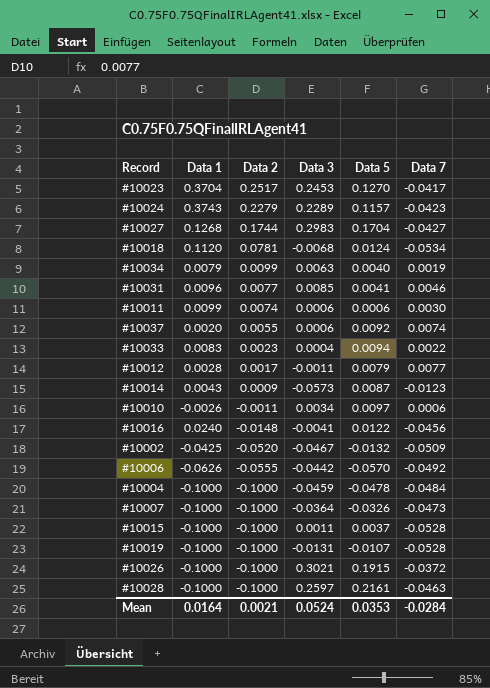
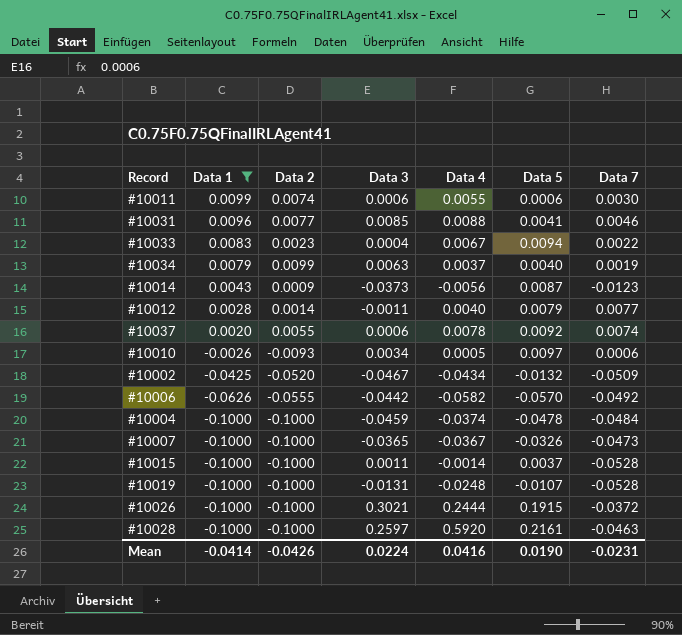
filter: none -> Data 1 <= 0.0099
row order: Data 2 descending -> Data 1 descending
column Data 4 | position: none -> 5
#10014 | Data 3: -0.0573 -> -0.0373
#10012 | Data 2: 0.0017 -> 0.0014
#10010 | Data 2: -0.0011 -> -0.0093
#10007 | Data 3: -0.0364 -> -0.0365
Mean | Data 1: 0.0164 -> -0.0414
Mean | Data 2: 0.0021 -> -0.0426
Mean | Data 3: 0.0524 -> 0.0224
Mean | Data 5: 0.0353 -> 0.0190
Mean | Data 7: -0.0284 -> -0.0231

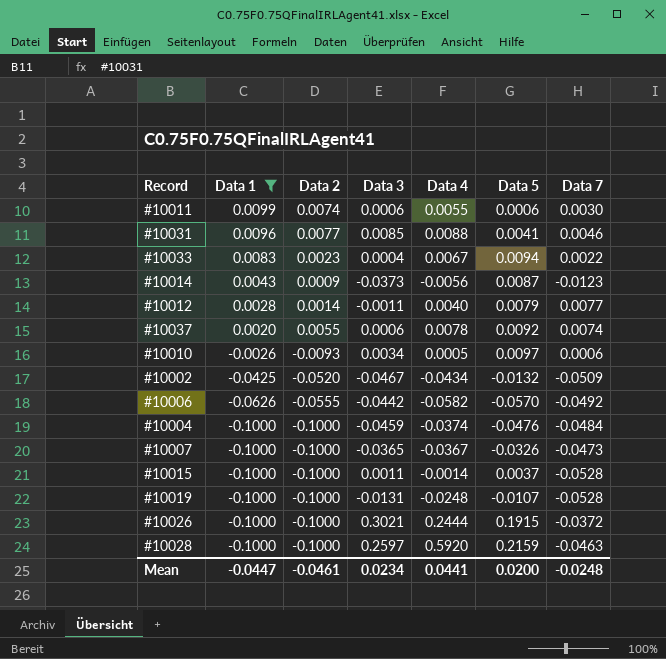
row #10034: 0.0079 | 0.0099 | 0.0063 | 0.0037 | 0.0040 | 0.0019 -> none
#10004 | Data 5: -0.0478 -> -0.0476
#10028 | Data 5: 0.2161 -> 0.2159
Mean | Data 1: -0.0414 -> -0.0447
Mean | Data 2: -0.0426 -> -0.0461
Mean | Data 3: 0.0224 -> 0.0234
Mean | Data 4: 0.0416 -> 0.0441
Mean | Data 5: 0.0190 -> 0.0200
Mean | Data 7: -0.0231 -> -0.0248

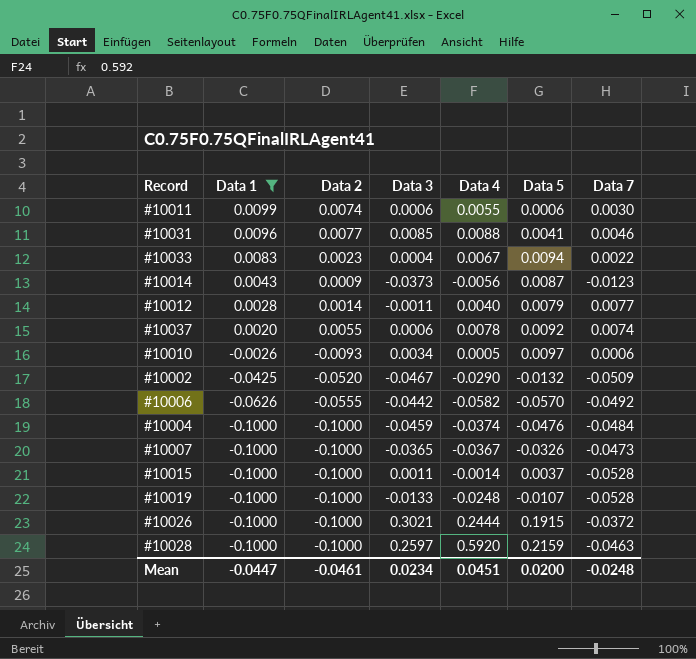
#10002 | Data 4: -0.0434 -> -0.0290
#10019 | Data 3: -0.0131 -> -0.0133
Mean | Data 4: 0.0441 -> 0.0451

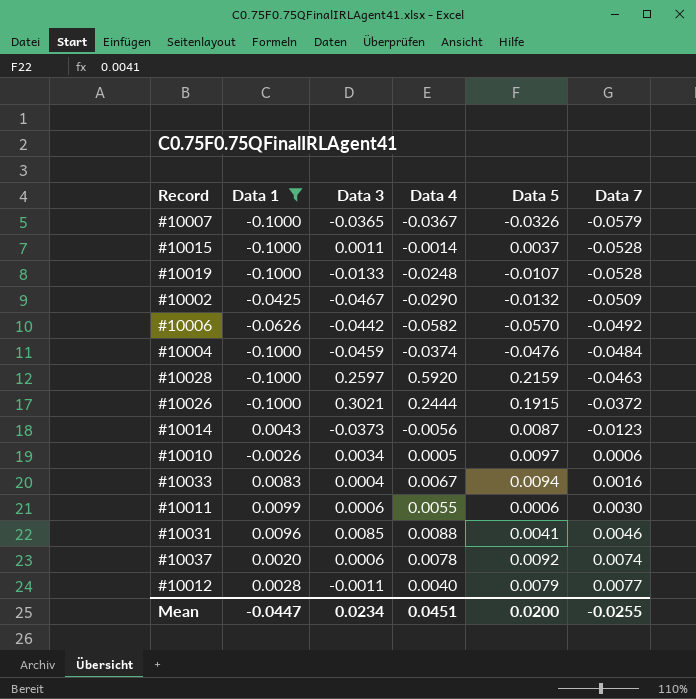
row order: Data 1 descending -> Data 7 ascending
column Data 2 | position: 3 -> none
#10007 | Data 7: -0.0473 -> -0.0579
#10033 | Data 7: 0.0022 -> 0.0016
Mean | Data 7: -0.0248 -> -0.0255

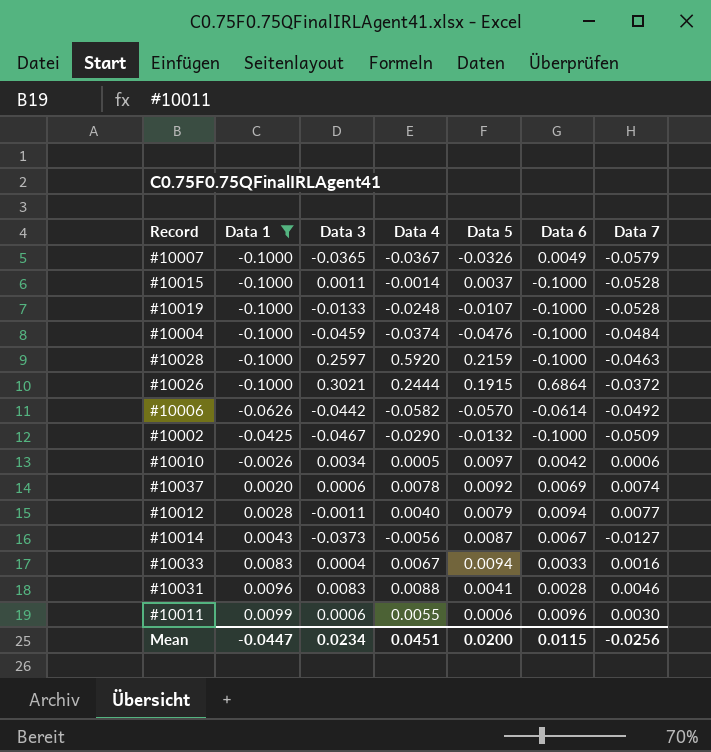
row order: Data 7 ascending -> Data 1 ascending
column Data 6 | position: none -> 6
#10014 | Data 7: -0.0123 -> -0.0127
#10031 | Data 3: 0.0085 -> 0.0083
Mean | Data 7: -0.0255 -> -0.0256

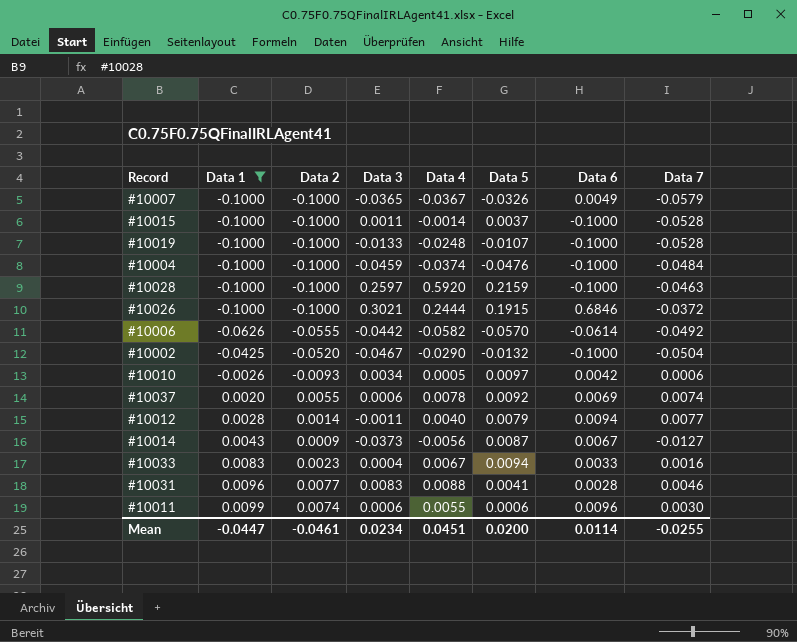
column Data 2 | position: none -> 3
#10026 | Data 6: 0.6864 -> 0.6846
#10002 | Data 7: -0.0509 -> -0.0504
Mean | Data 6: 0.0115 -> 0.0114
Mean | Data 7: -0.0256 -> -0.0255

